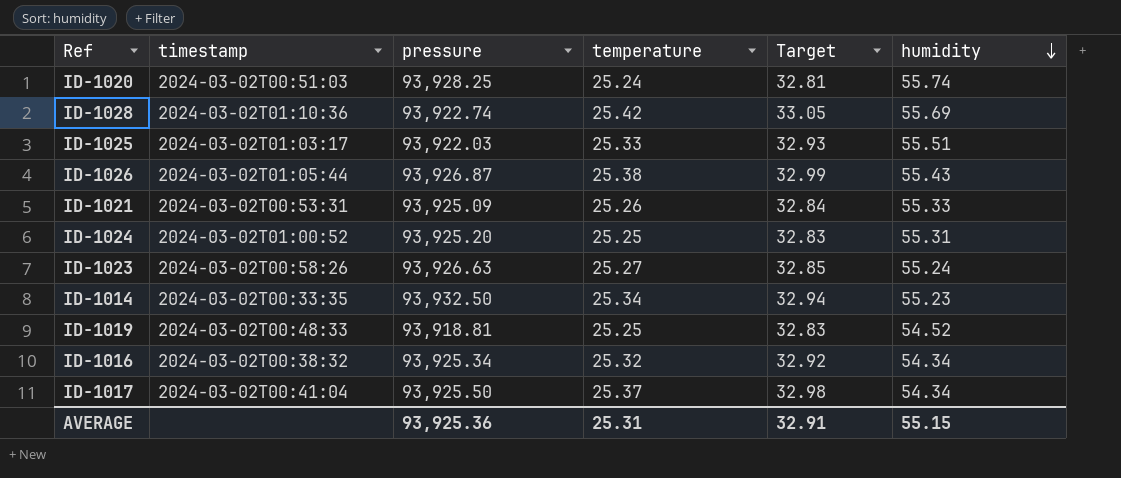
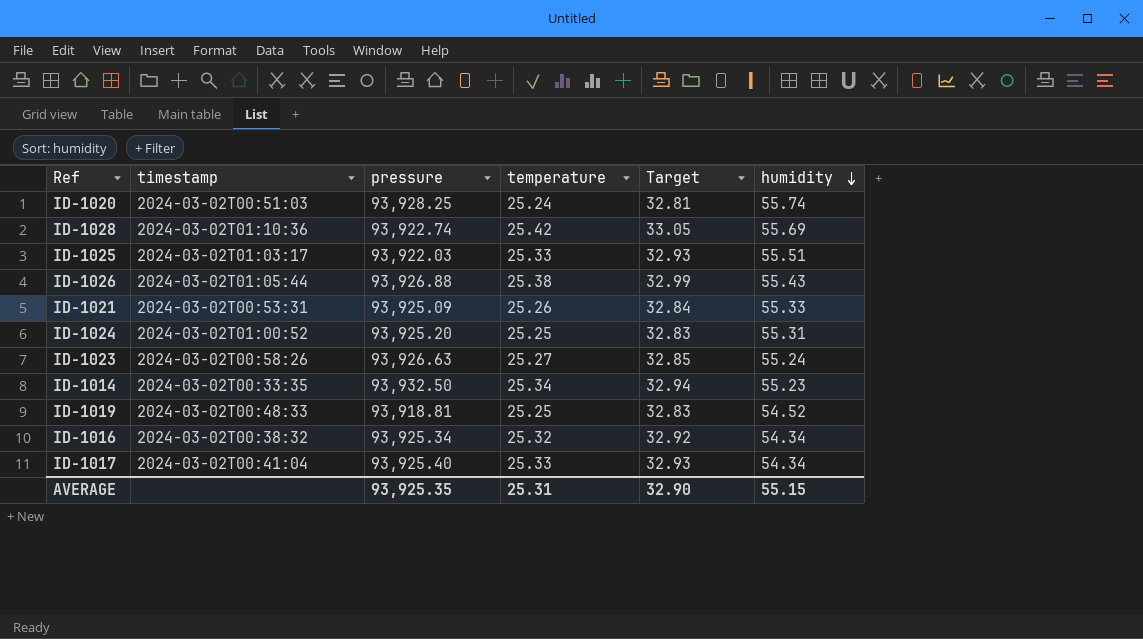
ID-1026 | pressure: 93,926.87 -> 93,926.88
ID-1017 | pressure: 93,925.50 -> 93,925.40
ID-1017 | temperature: 25.37 -> 25.33
ID-1017 | Target: 32.98 -> 32.93
AVERAGE | pressure: 93,925.36 -> 93,925.35
AVERAGE | Target: 32.91 -> 32.90

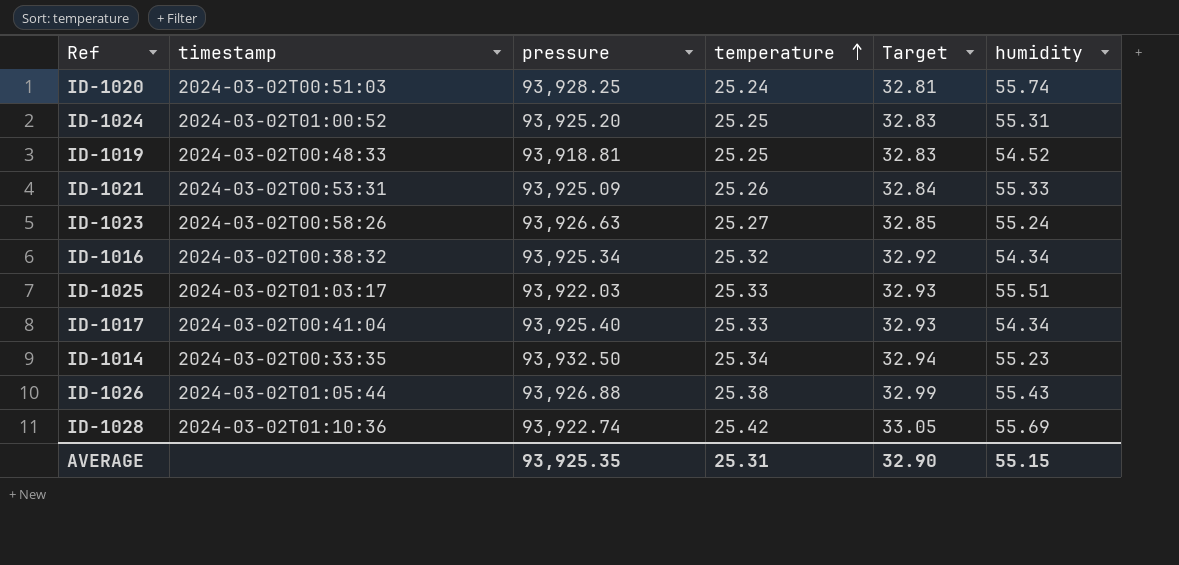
row order: humidity descending -> temperature ascending

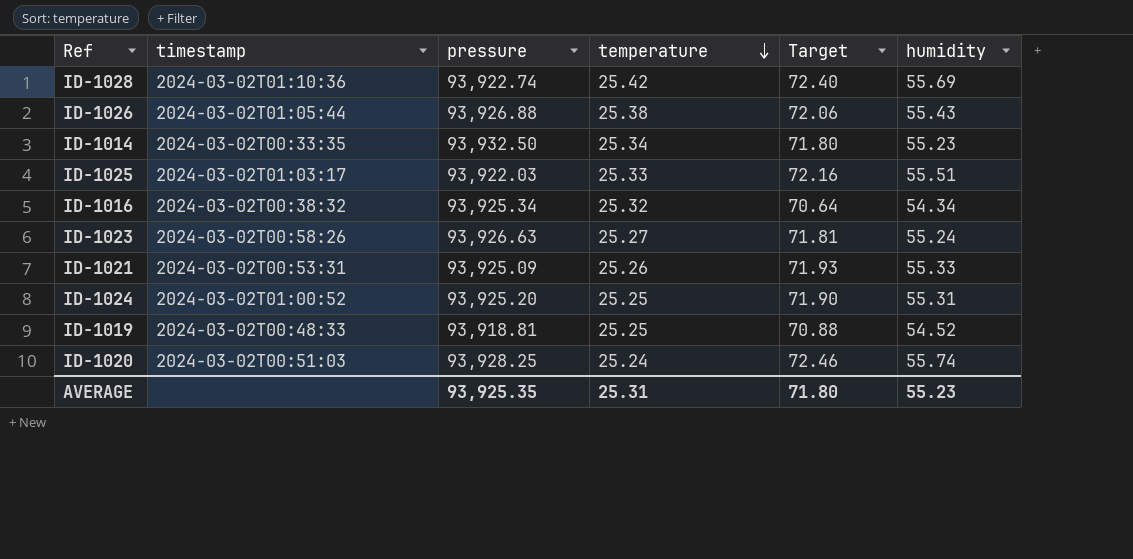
row order: temperature ascending -> temperature descending
column Target | formula: [temperature] * 1.3 -> [humidity] * 1.3
row ID-1017: 2024-03-02T00:41:04 | 93,925.40 | 25.33 | 32.93 | 54.34 -> none
AVERAGE | Target: 32.90 -> 71.80
AVERAGE | humidity: 55.15 -> 55.23

